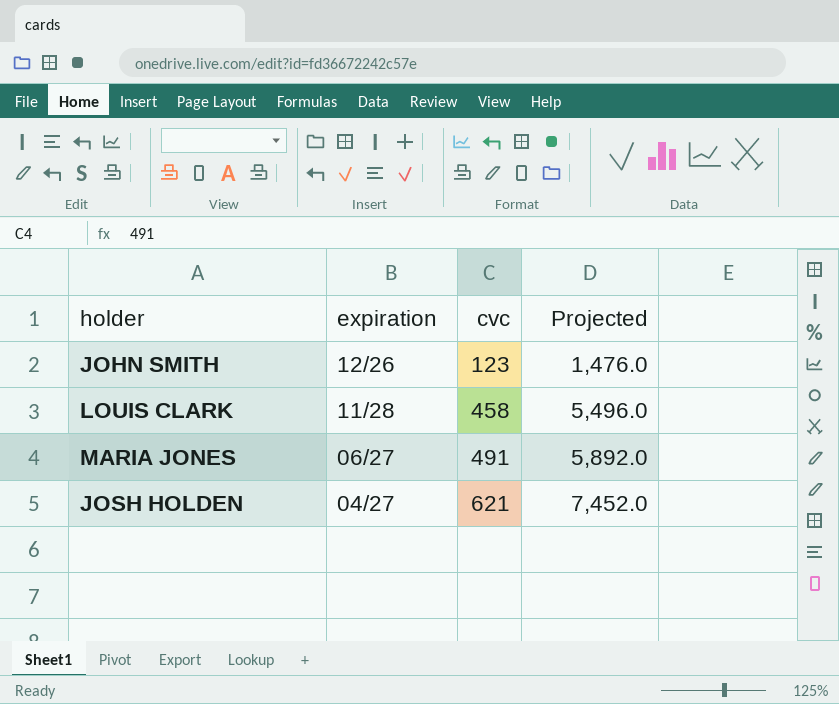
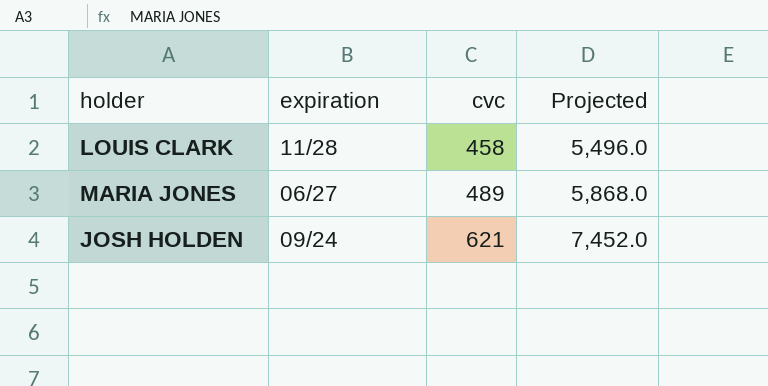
row JOHN SMITH: 12/26 | 123 | 1,476.0 -> none
MARIA JONES | cvc: 491 -> 489
MARIA JONES | Projected: 5,892.0 -> 5,868.0
JOSH HOLDEN | expiration: 04/27 -> 09/24

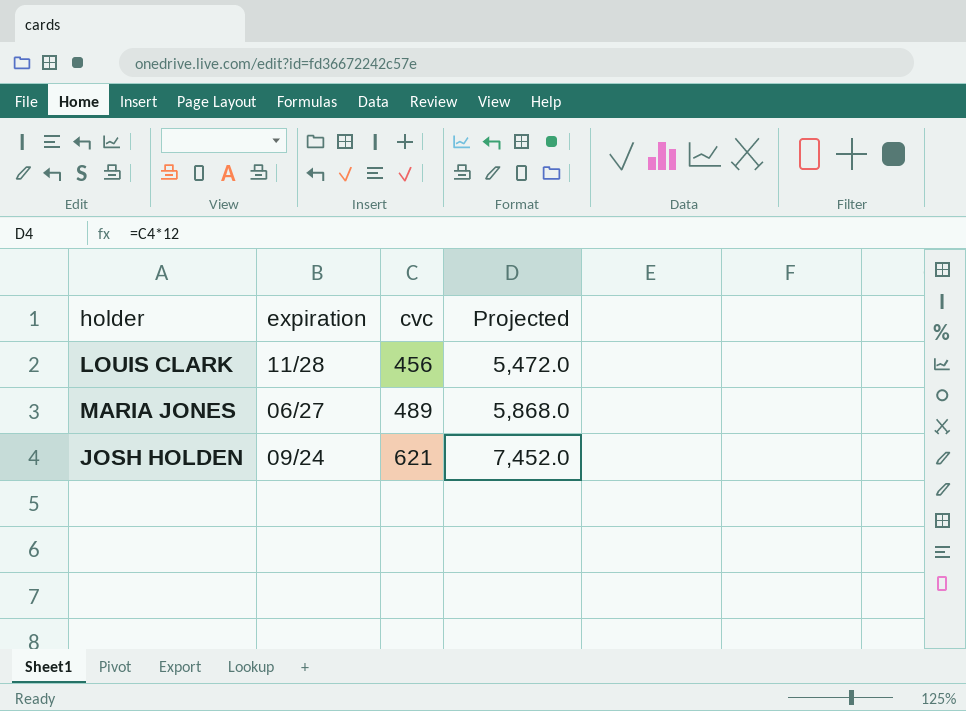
LOUIS CLARK | cvc: 458 -> 456
LOUIS CLARK | Projected: 5,496.0 -> 5,472.0

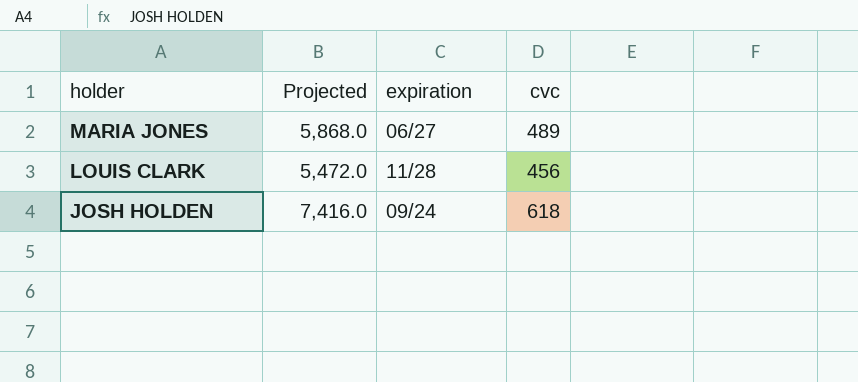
row order: cvc ascending -> holder descending
column Projected | position: 4 -> 2
JOSH HOLDEN | Projected: 7,452.0 -> 7,416.0
JOSH HOLDEN | cvc: 621 -> 618

